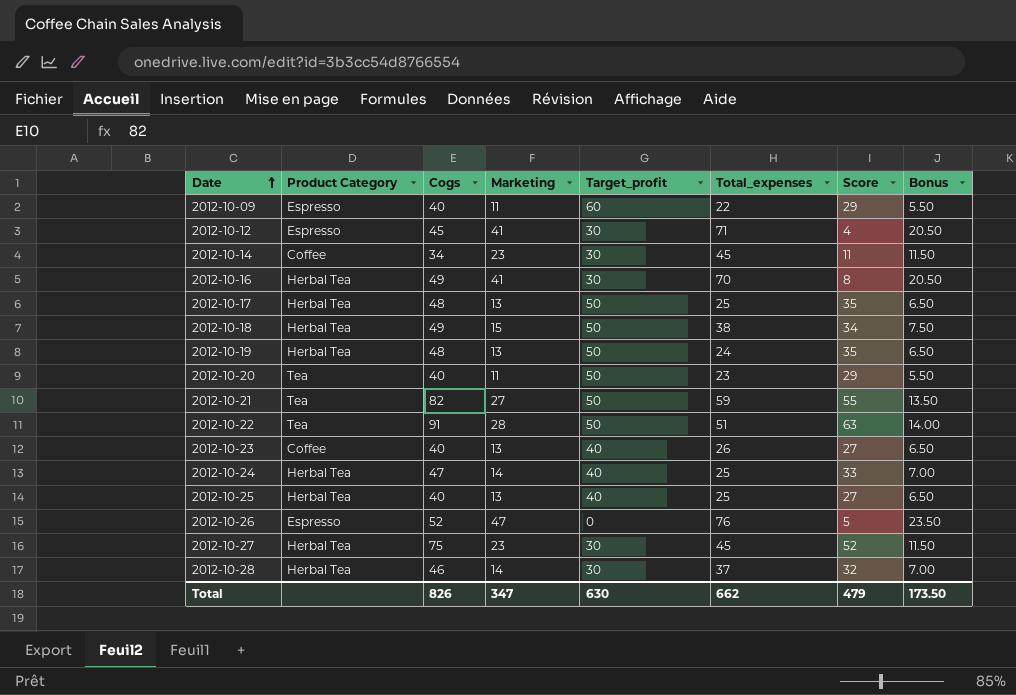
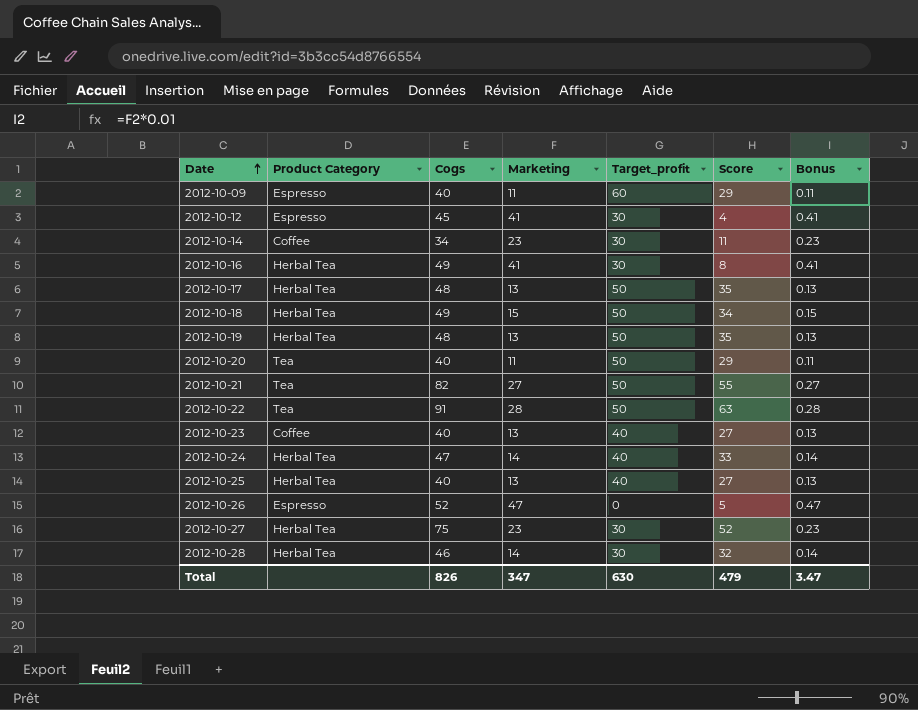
column Total_expenses | position: 6 -> none
column Bonus | formula: [Marketing] * 0.5 -> [Marketing] * 0.01
Total | Bonus: 173.50 -> 3.47

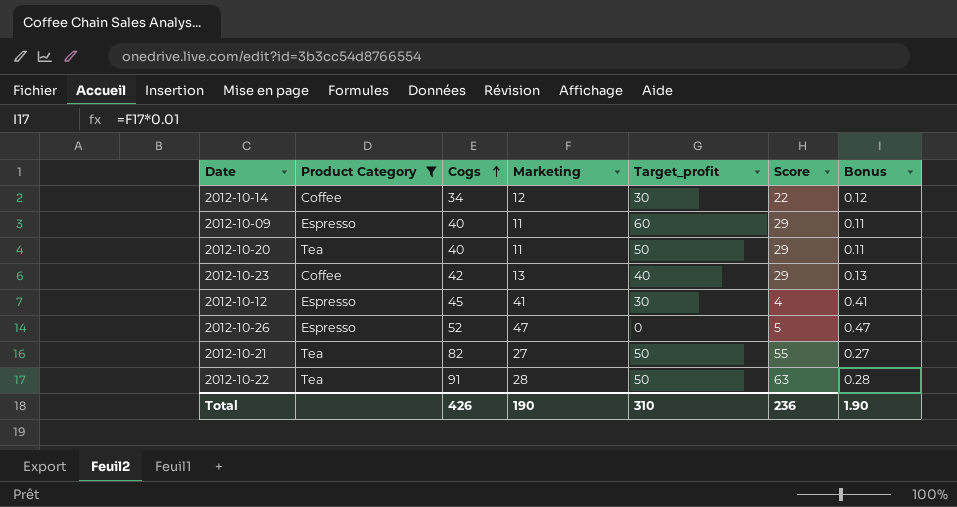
filter: none -> Product Category != Herbal Tea
row order: Date ascending -> Cogs ascending
2012-10-14 | Marketing: 23 -> 12
2012-10-14 | Score: 11 -> 22
2012-10-14 | Bonus: 0.23 -> 0.12
2012-10-23 | Cogs: 40 -> 42
2012-10-23 | Score: 27 -> 29
Total | Cogs: 826 -> 426
Total | Marketing: 347 -> 190
Total | Target_profit: 630 -> 310
Total | Score: 479 -> 236
Total | Bonus: 3.47 -> 1.90

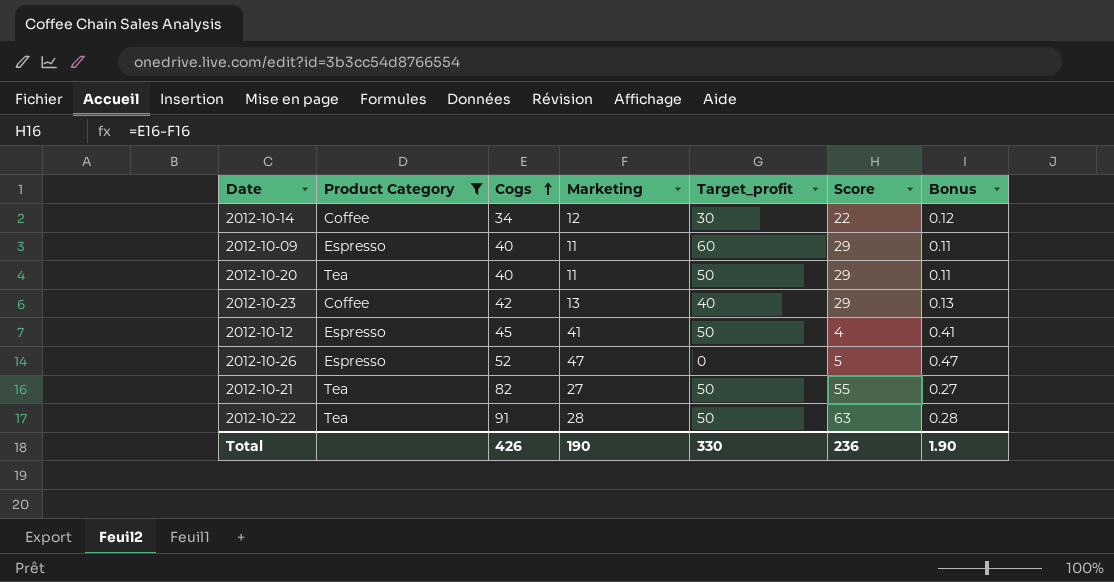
2012-10-12 | Target_profit: 30 -> 50
Total | Target_profit: 310 -> 330

